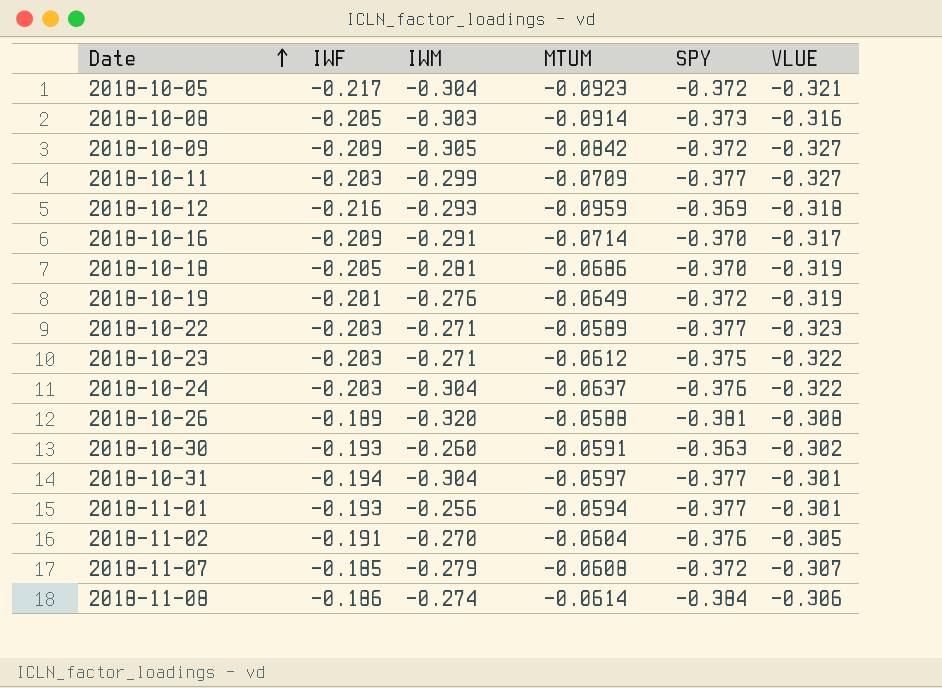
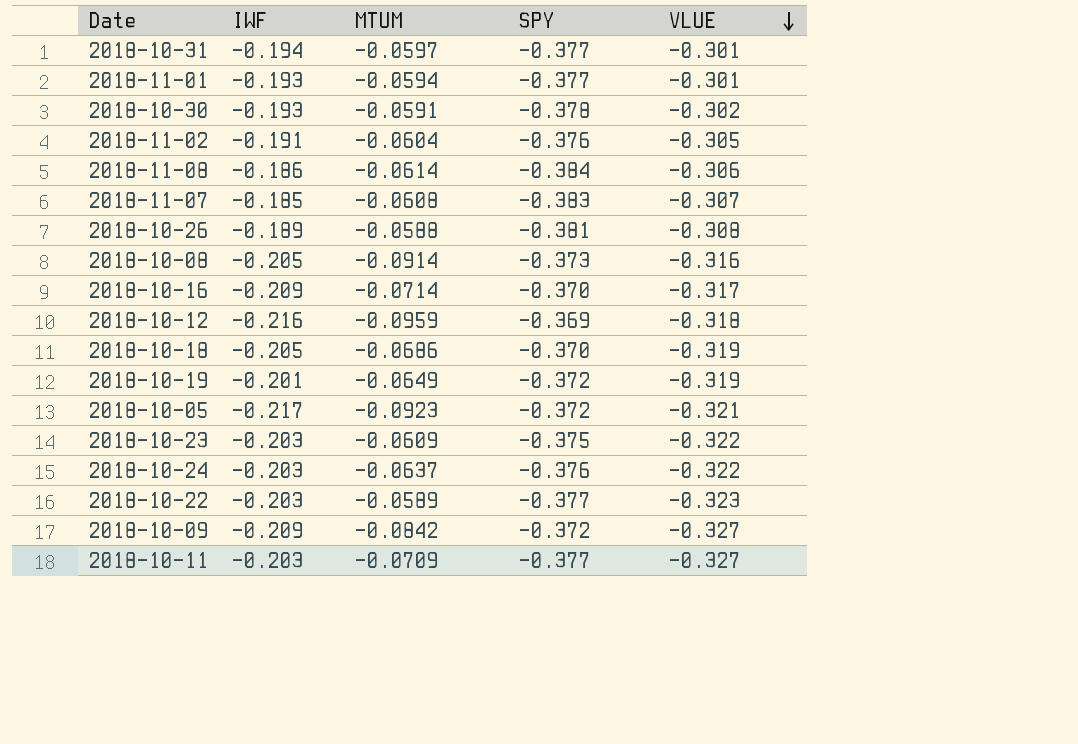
row order: Date ascending -> VLUE descending
column IWM | position: 3 -> none
2018-10-30 | SPY: -0.363 -> -0.378
2018-11-07 | SPY: -0.372 -> -0.383
2018-10-23 | MTUM: -0.0612 -> -0.0609

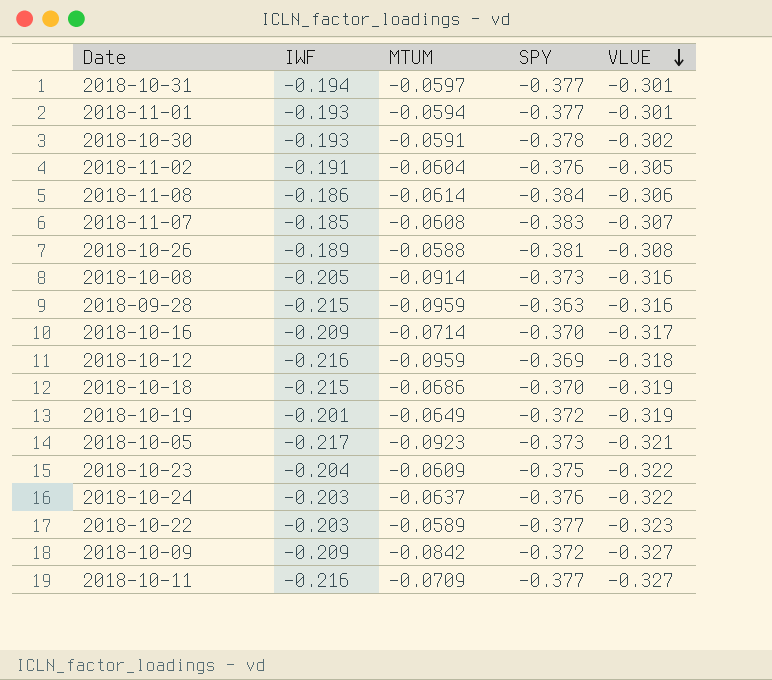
row 2018-09-28: none -> -0.215 | -0.0959 | -0.363 | -0.316
2018-10-18 | IWF: -0.205 -> -0.215
2018-10-05 | SPY: -0.372 -> -0.373
2018-10-23 | IWF: -0.203 -> -0.204
2018-10-11 | IWF: -0.203 -> -0.216

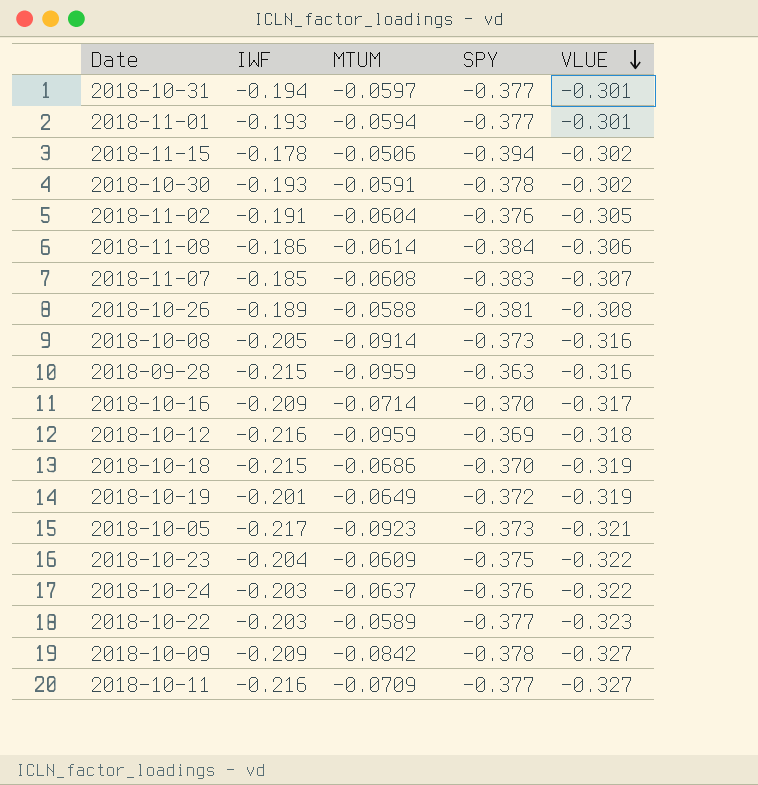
row 2018-11-15: none -> -0.178 | -0.0506 | -0.394 | -0.302
2018-10-09 | SPY: -0.372 -> -0.378

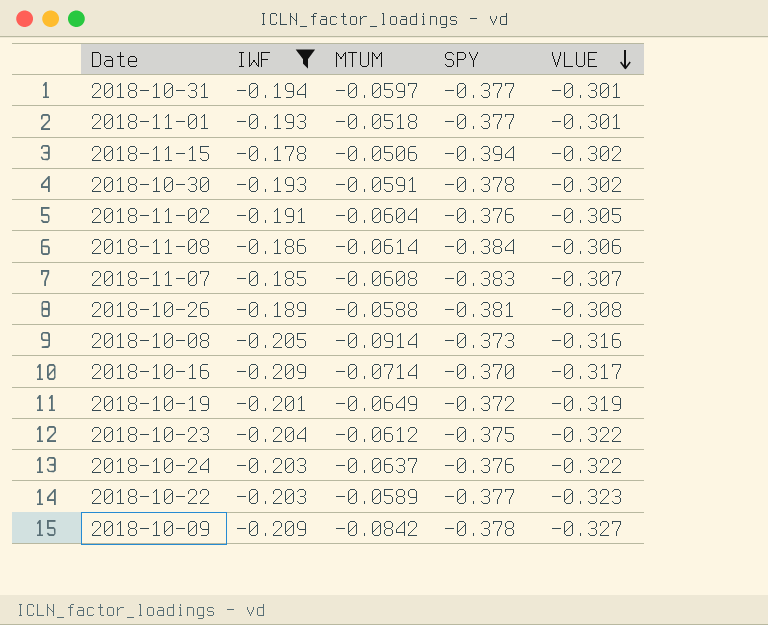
filter: none -> IWF >= -0.209
2018-11-01 | MTUM: -0.0594 -> -0.0518
2018-10-23 | MTUM: -0.0609 -> -0.0612

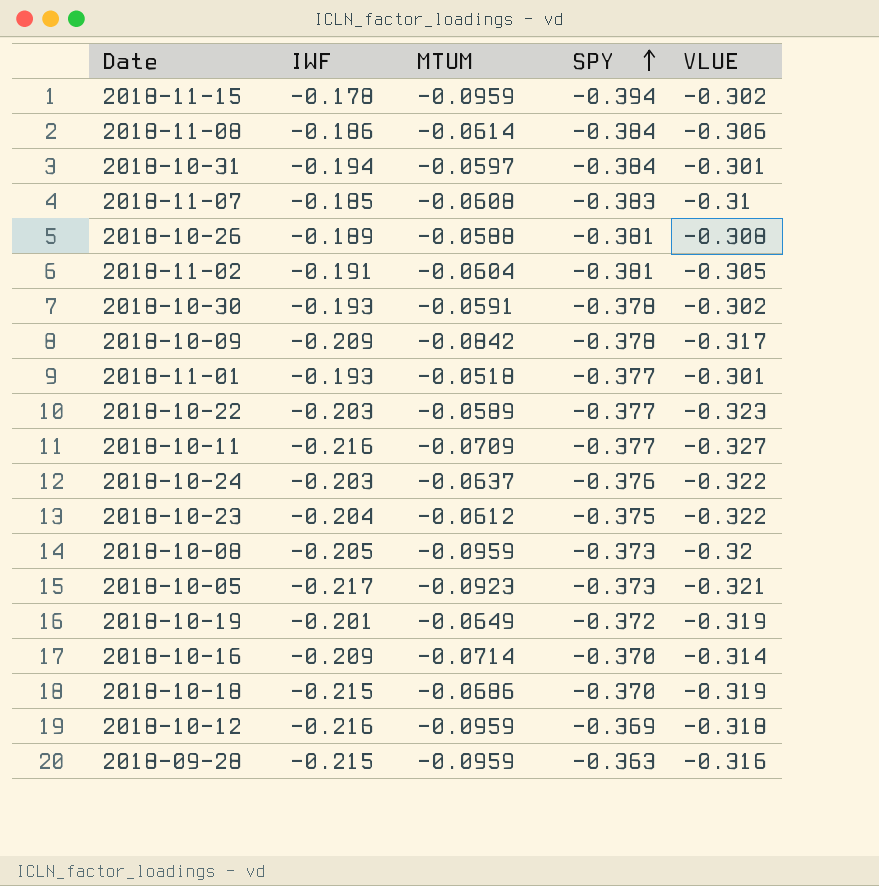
filter: IWF >= -0.209 -> none
row order: VLUE descending -> SPY ascending
2018-11-15 | MTUM: -0.0506 -> -0.0959
2018-10-31 | SPY: -0.377 -> -0.384
2018-11-07 | VLUE: -0.307 -> -0.31
2018-11-02 | SPY: -0.376 -> -0.381
2018-10-09 | VLUE: -0.327 -> -0.317
2018-10-08 | MTUM: -0.0914 -> -0.0959
2018-10-08 | VLUE: -0.316 -> -0.32
2018-10-16 | VLUE: -0.317 -> -0.314

